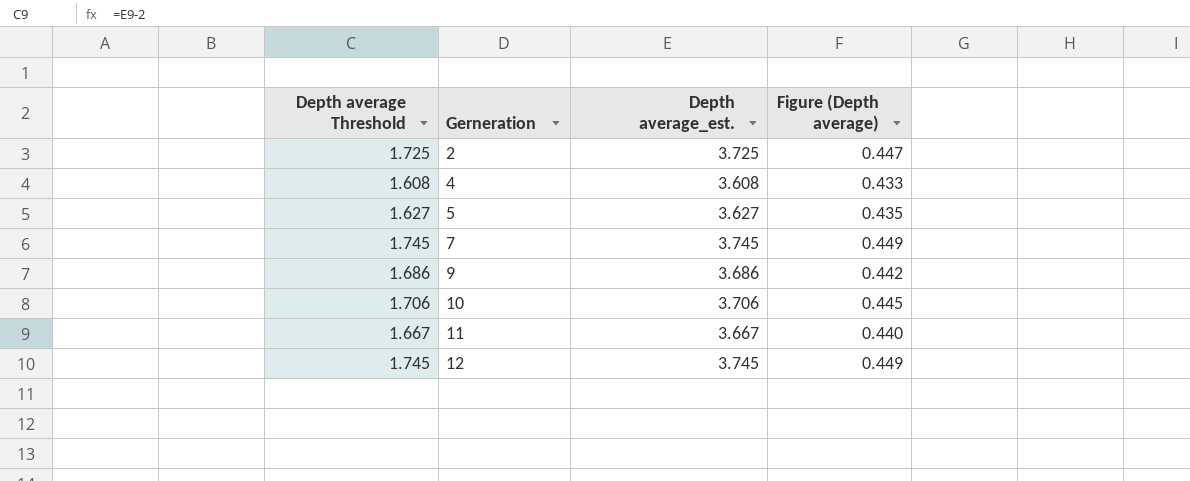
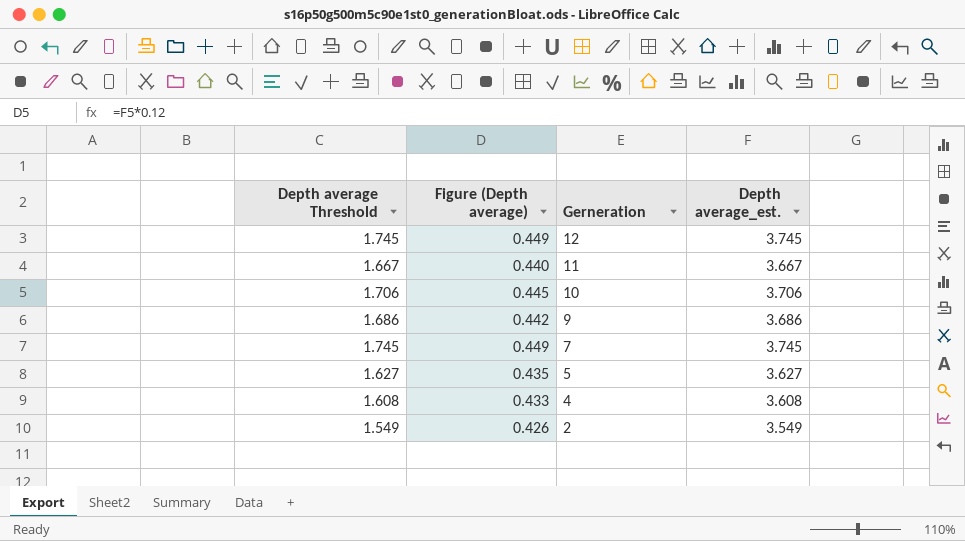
row order: Gerneration ascending -> Gerneration descending
column Figure (Depth average) | position: 4 -> 2
2 | Depth average Threshold: 1.725 -> 1.549
2 | Figure (Depth average): 0.447 -> 0.426
2 | Depth average_est.: 3.725 -> 3.549

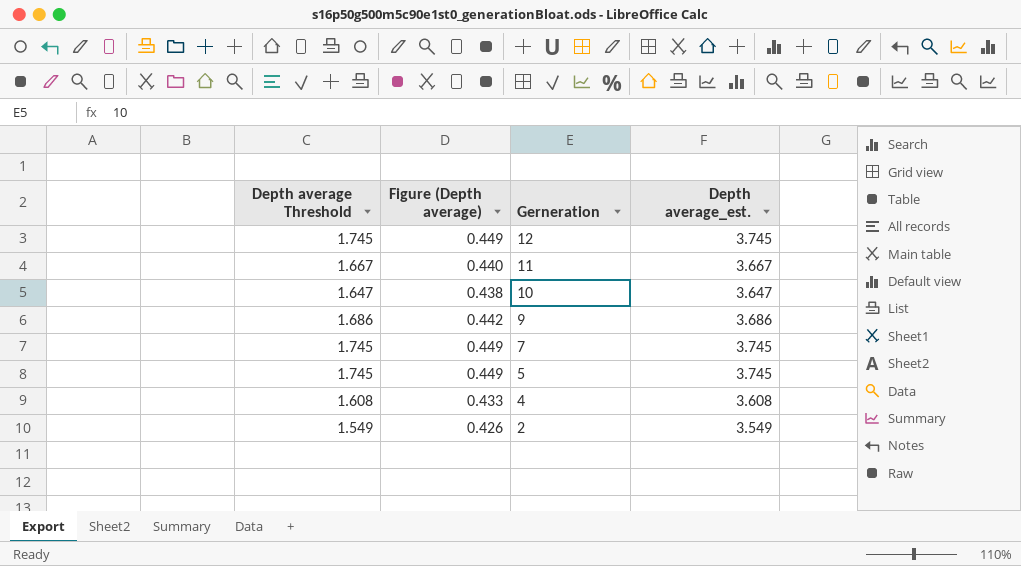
10 | Depth average Threshold: 1.706 -> 1.647
10 | Figure (Depth average): 0.445 -> 0.438
10 | Depth average_est.: 3.706 -> 3.647
5 | Depth average Threshold: 1.627 -> 1.745
5 | Figure (Depth average): 0.435 -> 0.449
5 | Depth average_est.: 3.627 -> 3.745

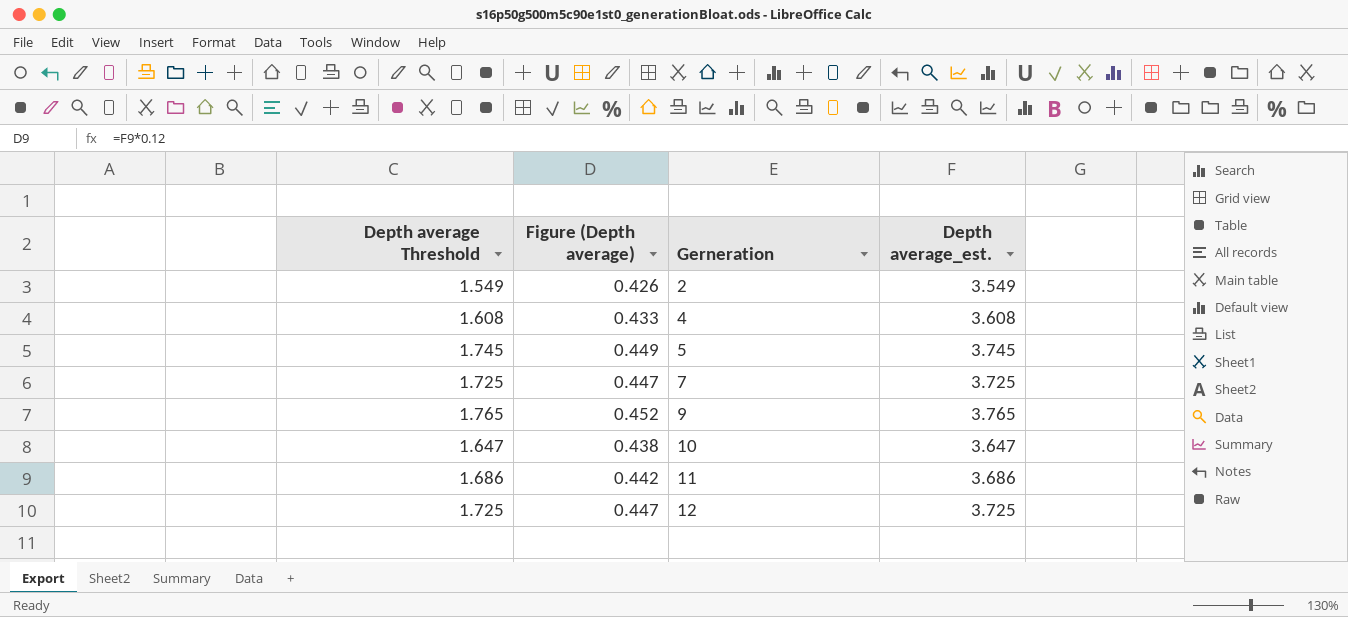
row order: Gerneration descending -> Gerneration ascending
7 | Depth average Threshold: 1.745 -> 1.725
7 | Figure (Depth average): 0.449 -> 0.447
7 | Depth average_est.: 3.745 -> 3.725
9 | Depth average Threshold: 1.686 -> 1.765
9 | Figure (Depth average): 0.442 -> 0.452
9 | Depth average_est.: 3.686 -> 3.765
11 | Depth average Threshold: 1.667 -> 1.686
11 | Figure (Depth average): 0.440 -> 0.442
11 | Depth average_est.: 3.667 -> 3.686
12 | Depth average Threshold: 1.745 -> 1.725
12 | Figure (Depth average): 0.449 -> 0.447
12 | Depth average_est.: 3.745 -> 3.725

